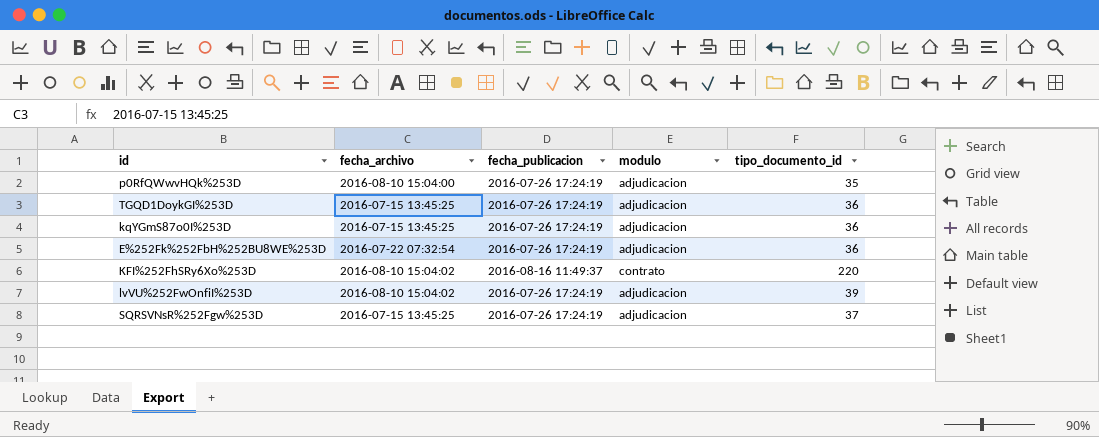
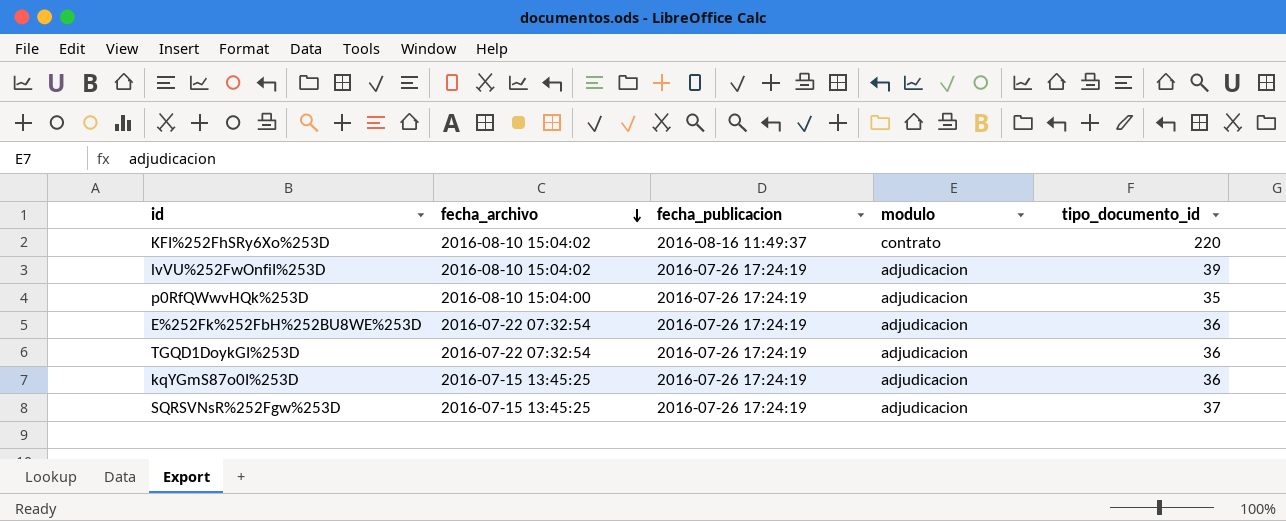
row order: none -> fecha_archivo descending
TGQD1DoykGI%253D | fecha_archivo: 2016-07-15 13:45:25 -> 2016-07-22 07:32:54

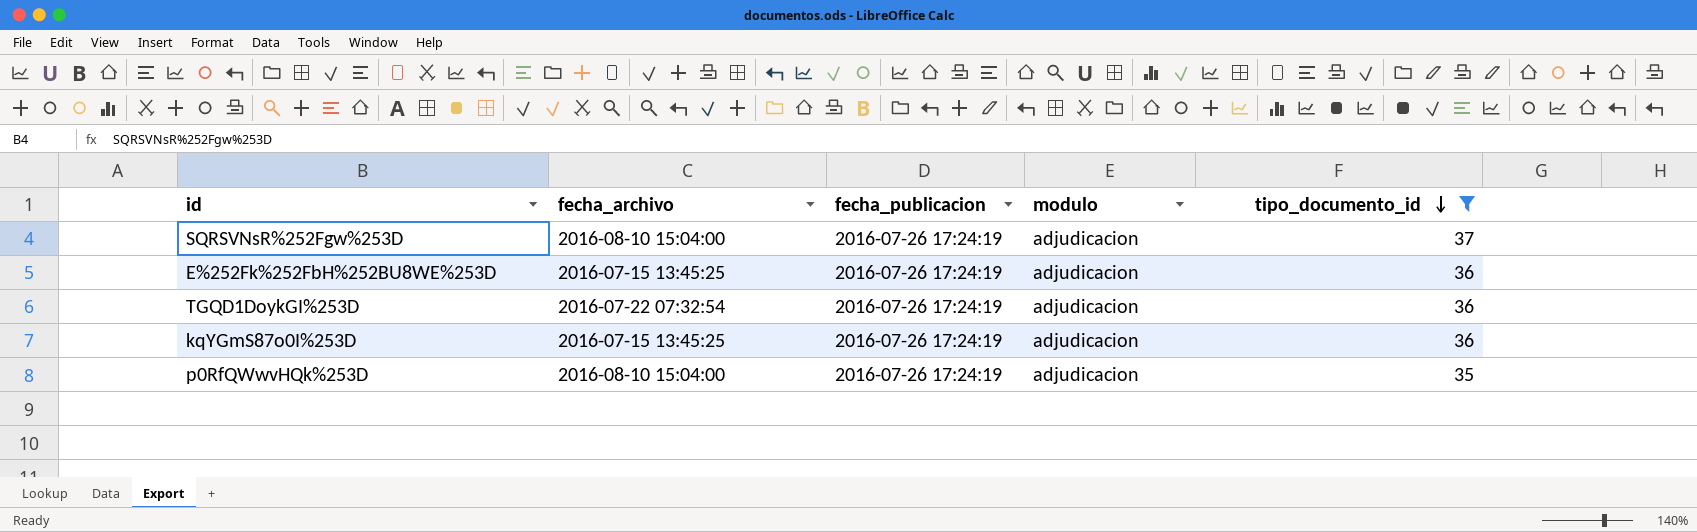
filter: none -> tipo_documento_id <= 37
row order: fecha_archivo descending -> tipo_documento_id descending
SQRSVNsR%252Fgw%253D | fecha_archivo: 2016-07-15 13:45:25 -> 2016-08-10 15:04:00
E%252Fk%252FbH%252BU8WE%253D | fecha_archivo: 2016-07-22 07:32:54 -> 2016-07-15 13:45:25

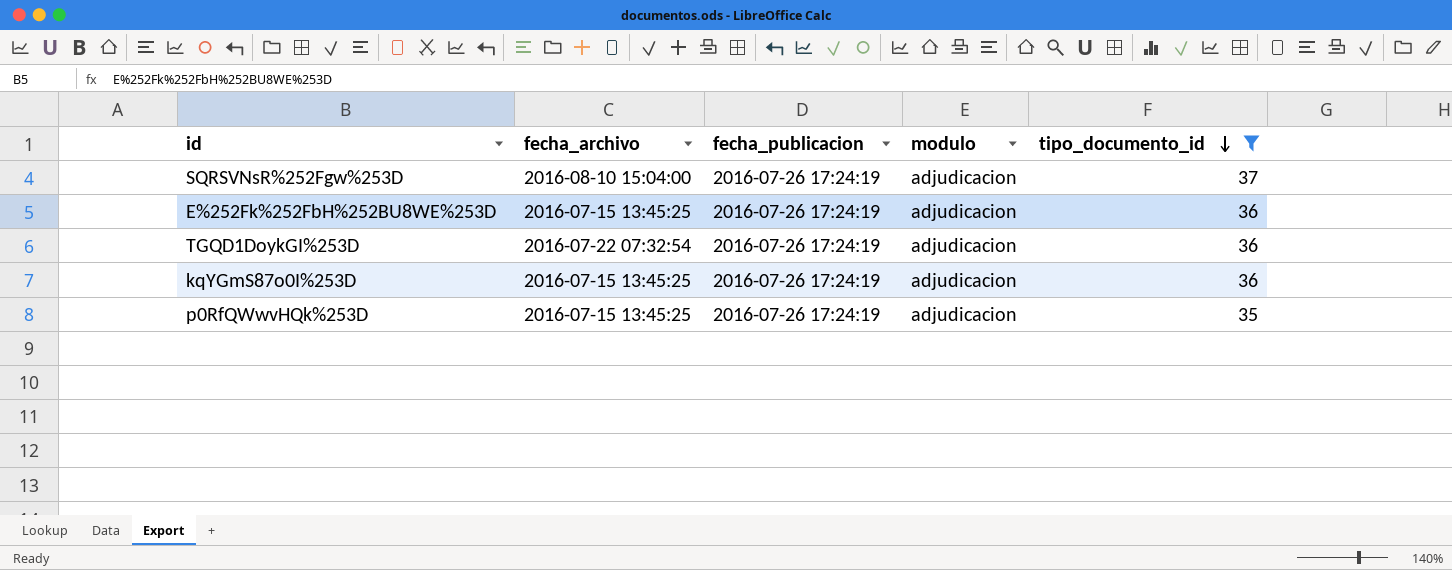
p0RfQWwvHQk%253D | fecha_archivo: 2016-08-10 15:04:00 -> 2016-07-15 13:45:25

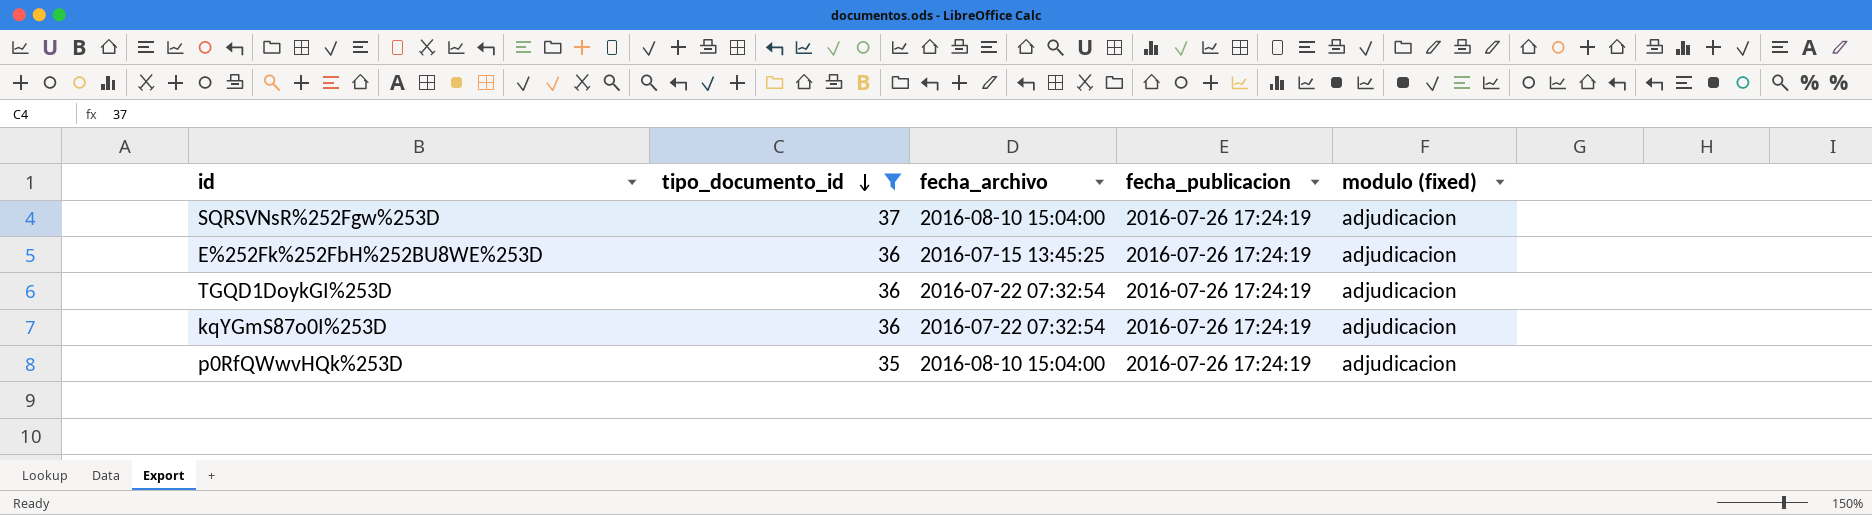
column tipo_documento_id | position: 5 -> 2
column name: modulo -> modulo (fixed)
kqYGmS87o0I%253D | fecha_archivo: 2016-07-15 13:45:25 -> 2016-07-22 07:32:54
p0RfQWwvHQk%253D | fecha_archivo: 2016-07-15 13:45:25 -> 2016-08-10 15:04:00

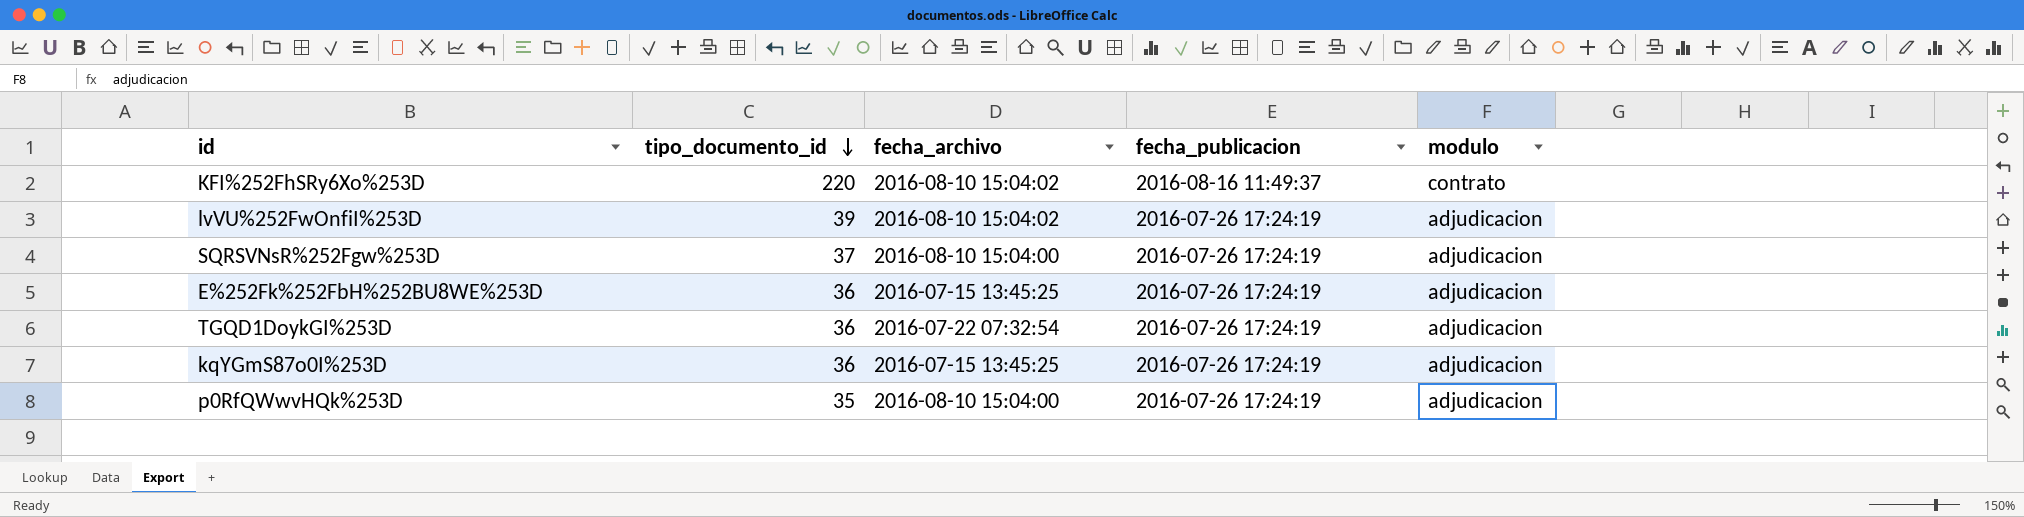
filter: tipo_documento_id <= 37 -> none
column name: modulo (fixed) -> modulo
kqYGmS87o0I%253D | fecha_archivo: 2016-07-22 07:32:54 -> 2016-07-15 13:45:25

